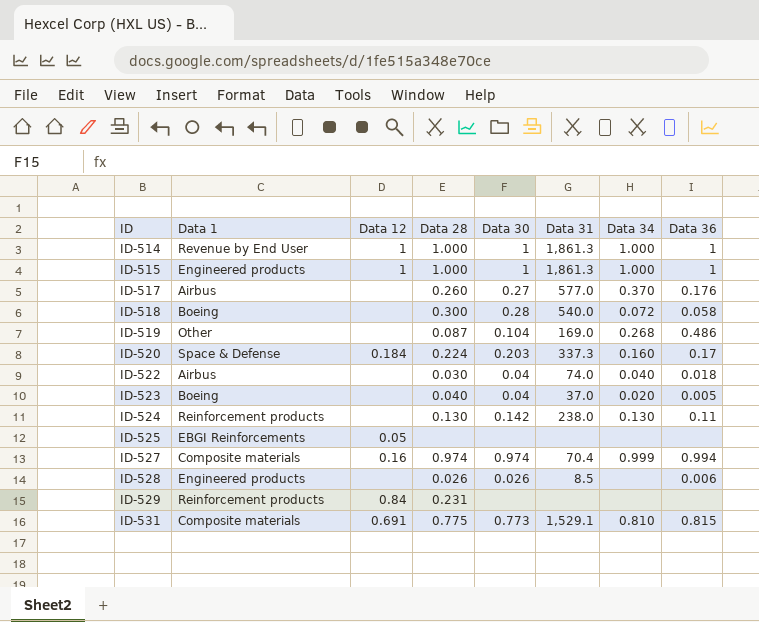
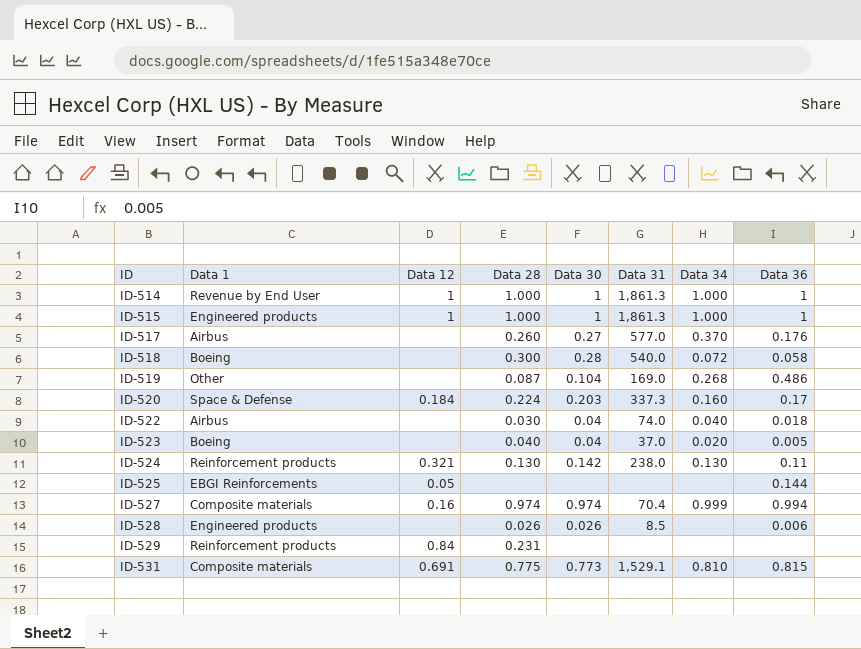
ID-524 | Data 12: none -> 0.321
ID-525 | Data 36: none -> 0.144

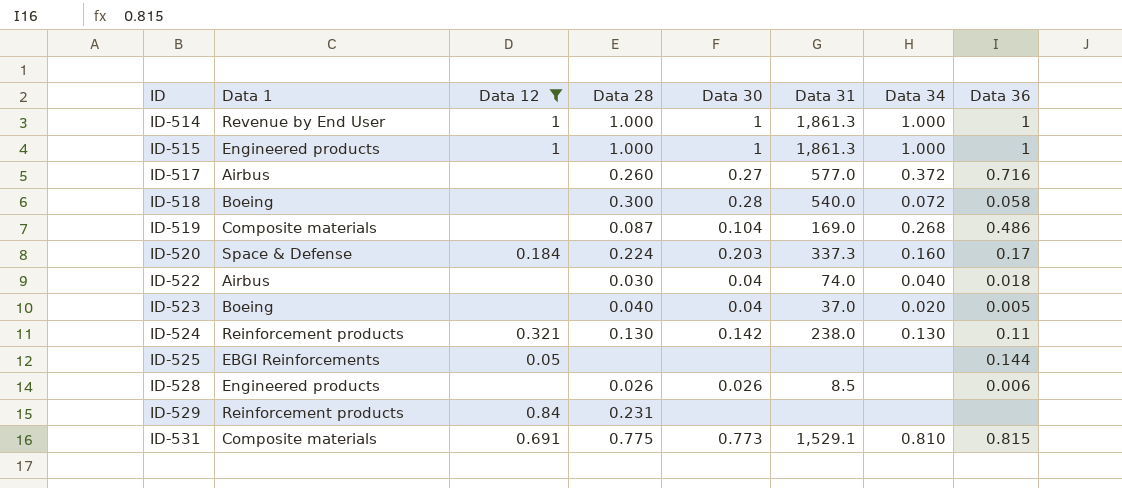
filter: none -> Data 12 != 0.16
ID-517 | Data 34: 0.370 -> 0.372
ID-517 | Data 36: 0.176 -> 0.716
ID-519 | Data 1: Other -> Composite materials

